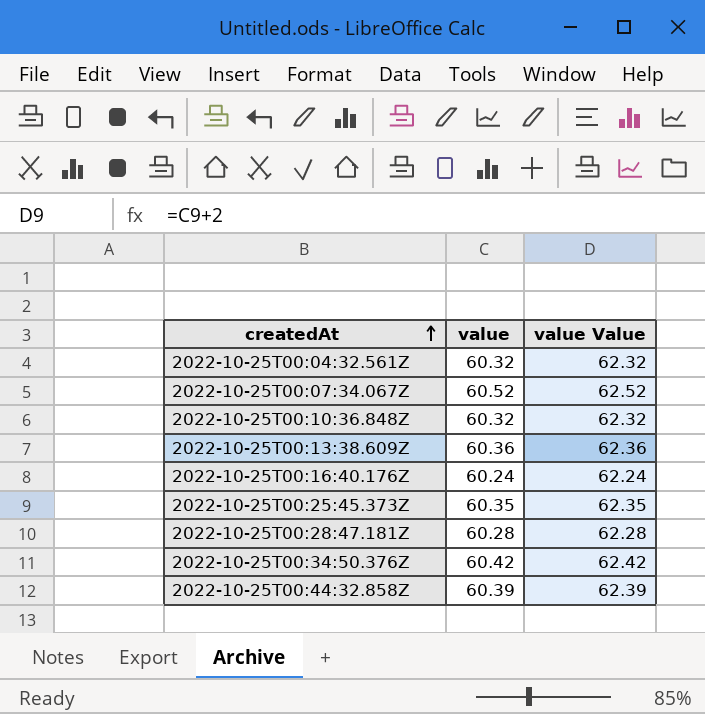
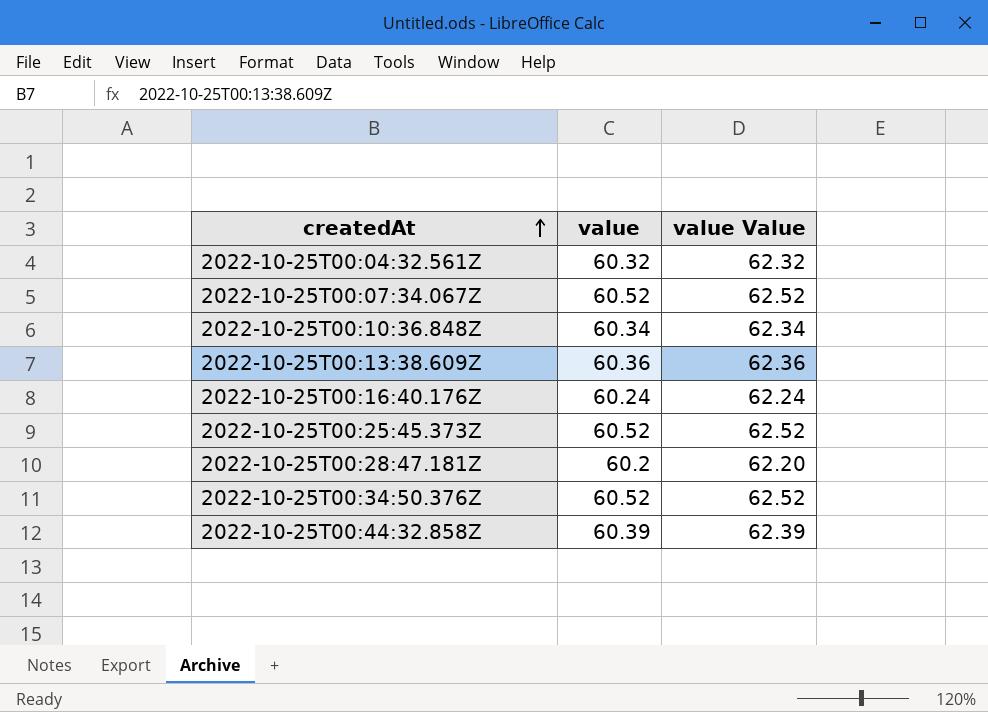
2022-10-25T00:10:36.848Z | value: 60.32 -> 60.34
2022-10-25T00:10:36.848Z | value Value: 62.32 -> 62.34
2022-10-25T00:25:45.373Z | value: 60.35 -> 60.52
2022-10-25T00:25:45.373Z | value Value: 62.35 -> 62.52
2022-10-25T00:28:47.181Z | value: 60.28 -> 60.2
2022-10-25T00:28:47.181Z | value Value: 62.28 -> 62.20
2022-10-25T00:34:50.376Z | value: 60.42 -> 60.52
2022-10-25T00:34:50.376Z | value Value: 62.42 -> 62.52

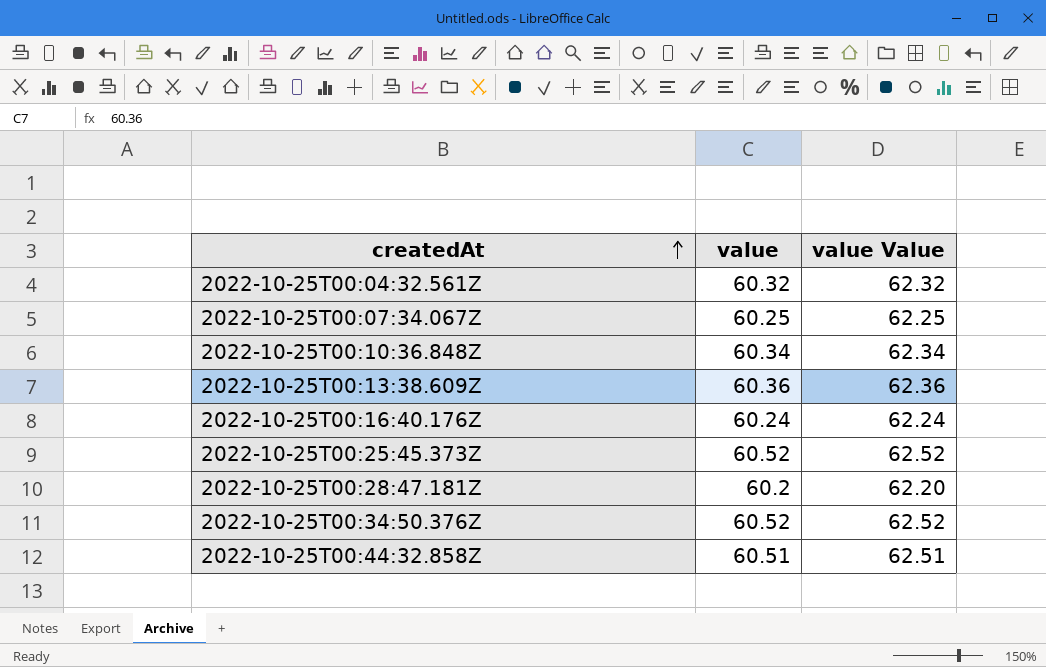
2022-10-25T00:07:34.067Z | value: 60.52 -> 60.25
2022-10-25T00:07:34.067Z | value Value: 62.52 -> 62.25
2022-10-25T00:44:32.858Z | value: 60.39 -> 60.51
2022-10-25T00:44:32.858Z | value Value: 62.39 -> 62.51

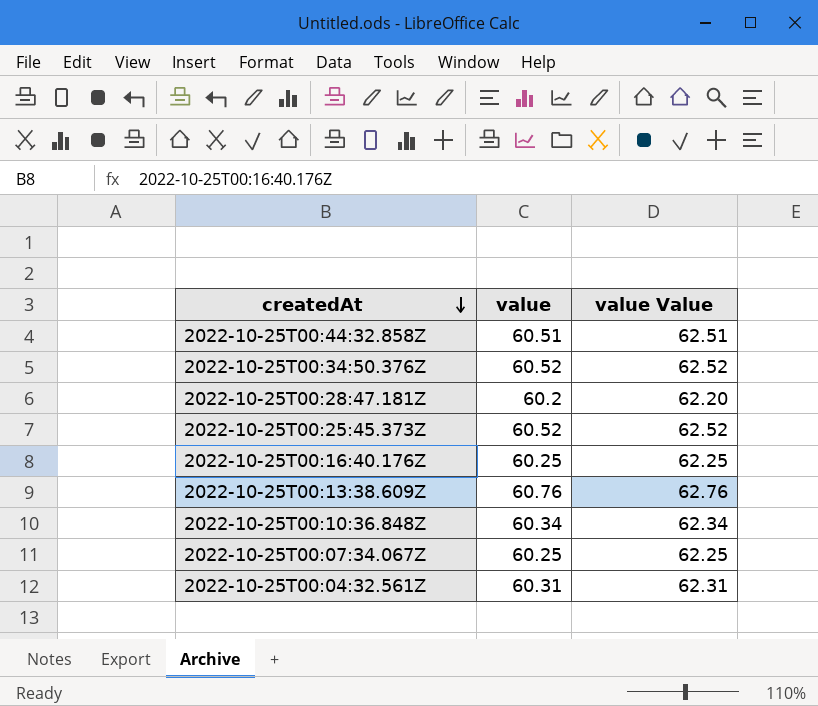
row order: createdAt ascending -> createdAt descending
2022-10-25T00:16:40.176Z | value: 60.24 -> 60.25
2022-10-25T00:16:40.176Z | value Value: 62.24 -> 62.25
2022-10-25T00:13:38.609Z | value: 60.36 -> 60.76
2022-10-25T00:13:38.609Z | value Value: 62.36 -> 62.76
2022-10-25T00:04:32.561Z | value: 60.32 -> 60.31
2022-10-25T00:04:32.561Z | value Value: 62.32 -> 62.31

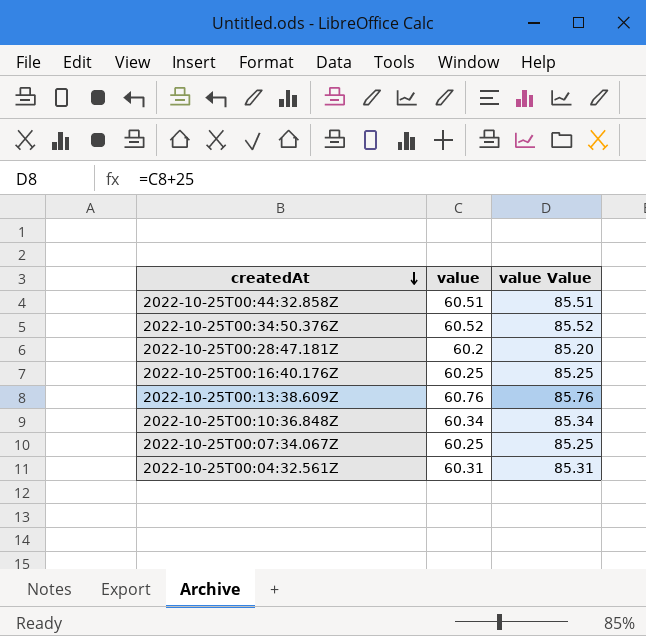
column value Value | formula: [value] + 2 -> [value] + 25
row 2022-10-25T00:25:45.373Z: 60.52 | 62.52 -> none

